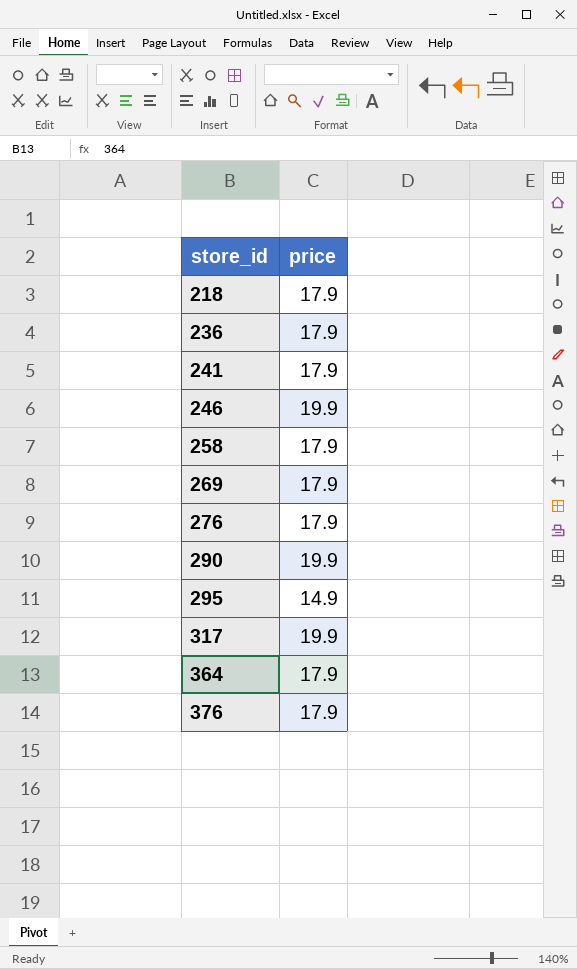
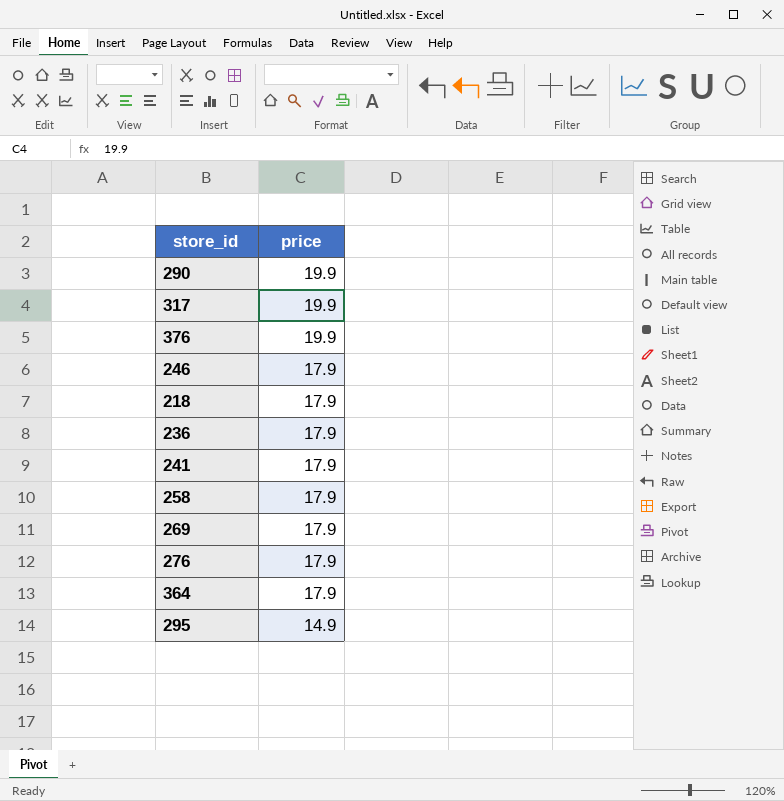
row order: store_id ascending -> price descending
376 | price: 17.9 -> 19.9
246 | price: 19.9 -> 17.9

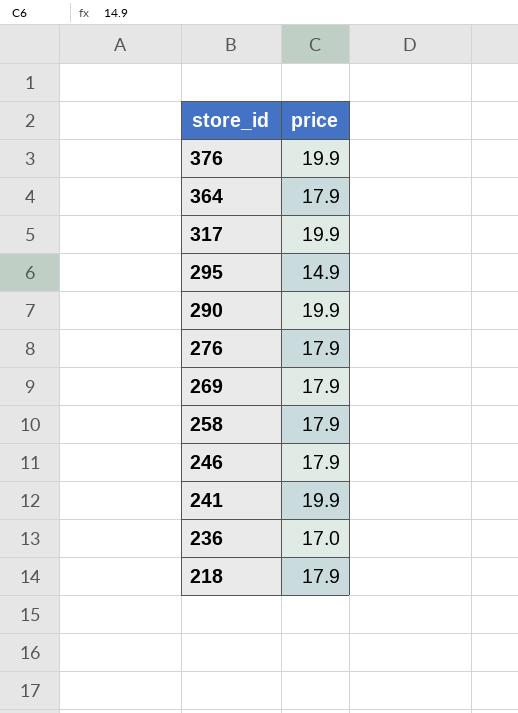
row order: price descending -> store_id descending
241 | price: 17.9 -> 19.9
236 | price: 17.9 -> 17.0

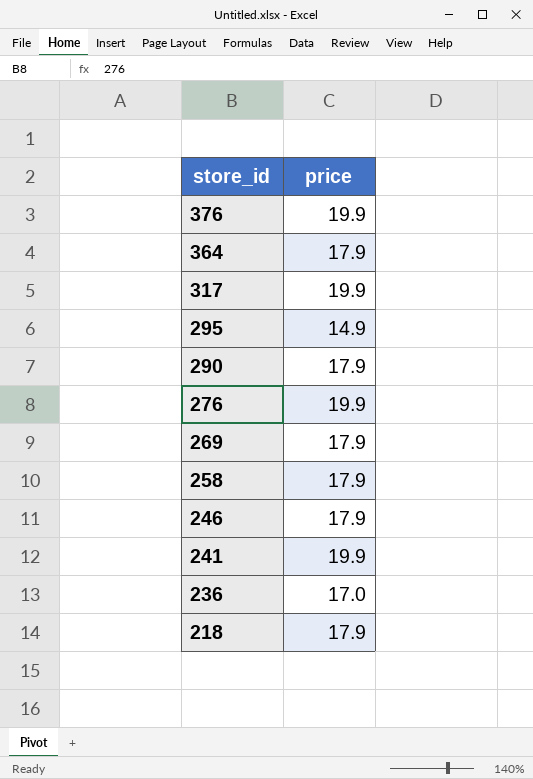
290 | price: 19.9 -> 17.9
276 | price: 17.9 -> 19.9

